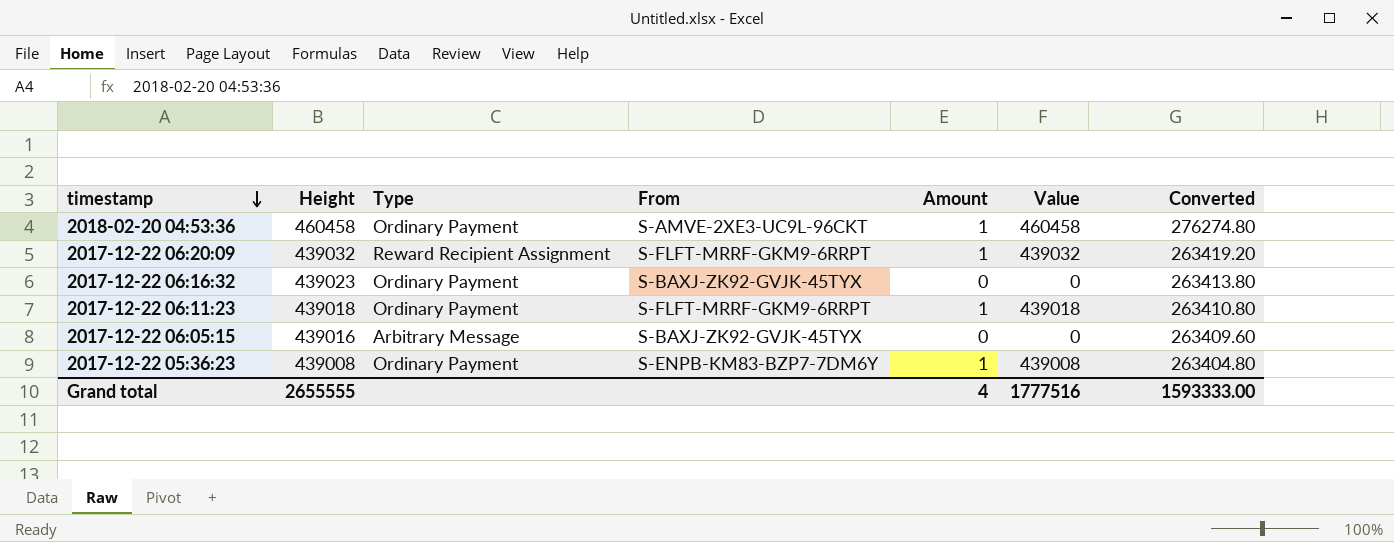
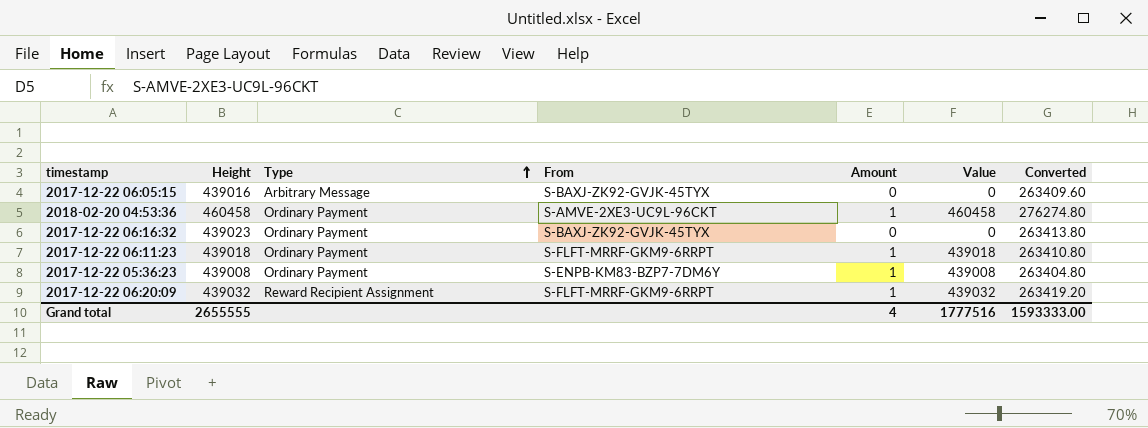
row order: timestamp descending -> Type ascending

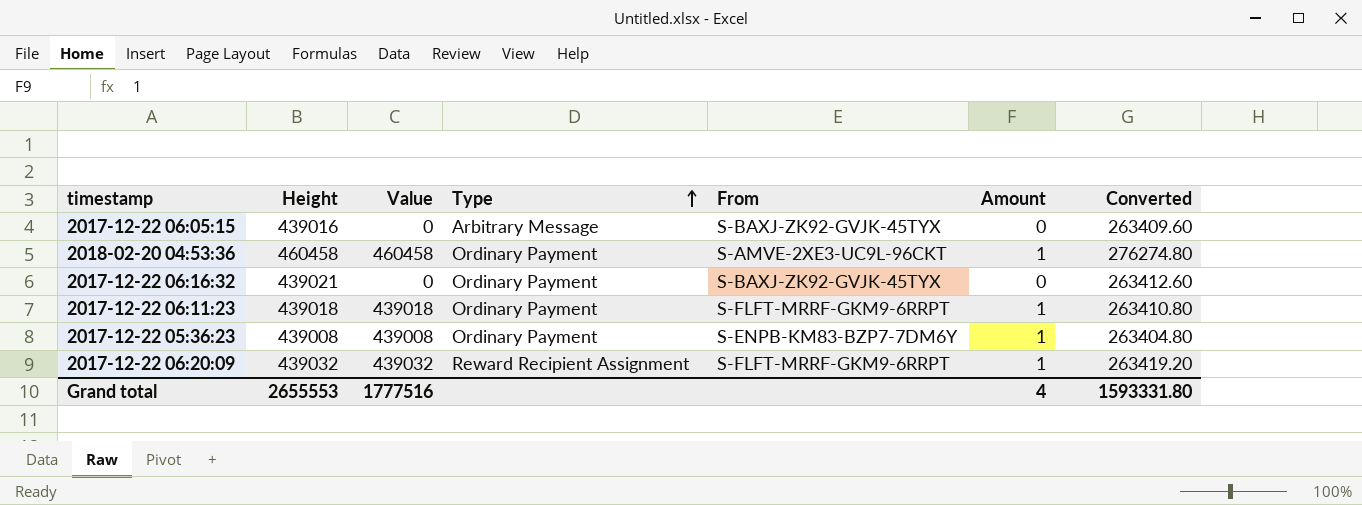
column Value | position: 6 -> 3
2017-12-22 06:16:32 | Height: 439023 -> 439021
2017-12-22 06:16:32 | Converted: 263413.80 -> 263412.60
Grand total | Height: 2655555 -> 2655553
Grand total | Converted: 1593333.00 -> 1593331.80

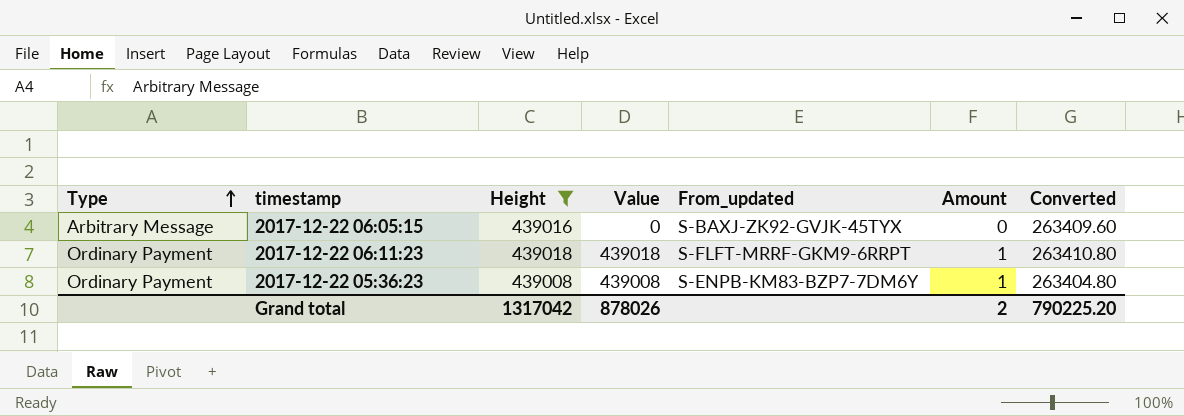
filter: none -> Height <= 439018
column Type | position: 4 -> 1
column name: From -> From_updated
Grand total | Height: 2655553 -> 1317042
Grand total | Value: 1777516 -> 878026
Grand total | Amount: 4 -> 2
Grand total | Converted: 1593331.80 -> 790225.20

